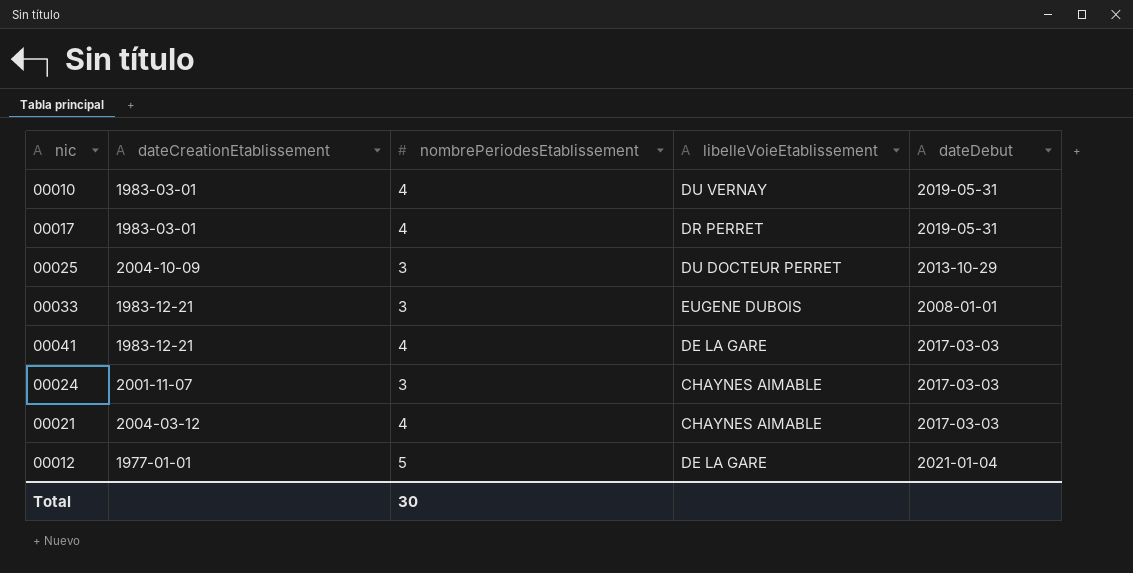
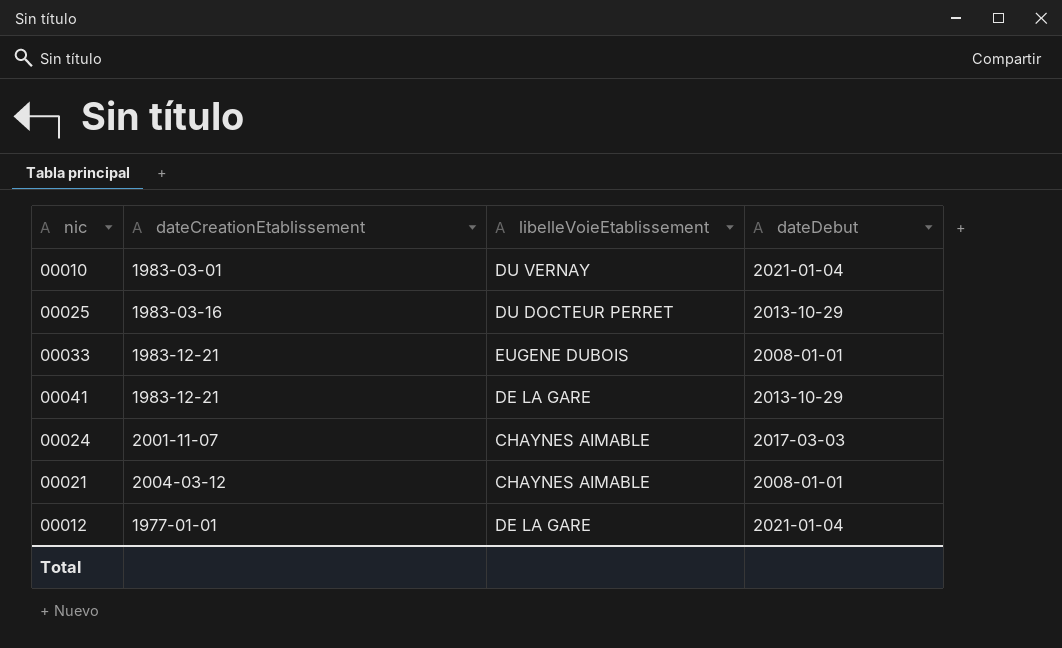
column nombrePeriodesEtablissement | position: 3 -> none
row 00017: 1983-03-01 | 4 | DR PERRET | 2019-05-31 -> none
00010 | dateDebut: 2019-05-31 -> 2021-01-04
00025 | dateCreationEtablissement: 2004-10-09 -> 1983-03-16
00041 | dateDebut: 2017-03-03 -> 2013-10-29
00021 | dateDebut: 2017-03-03 -> 2008-01-01

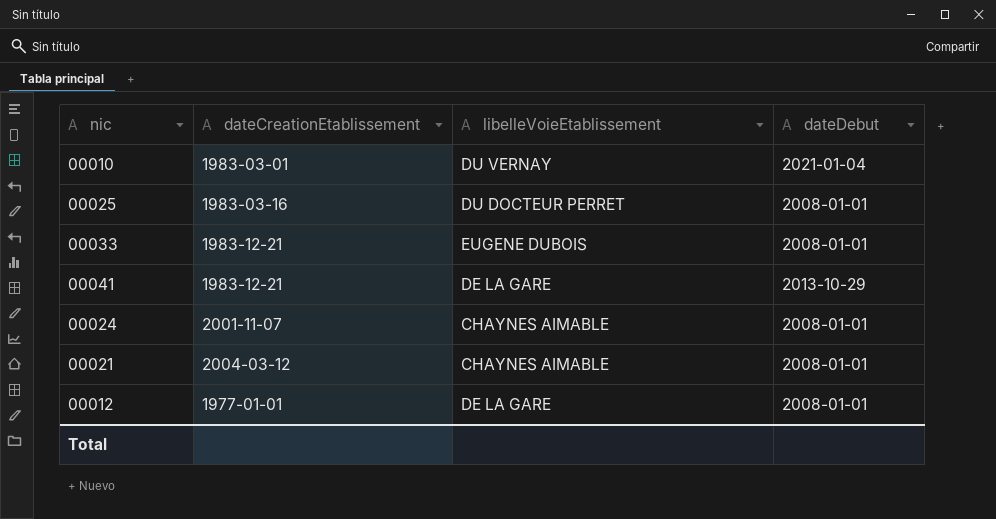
00025 | dateDebut: 2013-10-29 -> 2008-01-01
00024 | dateDebut: 2017-03-03 -> 2008-01-01
00012 | dateDebut: 2021-01-04 -> 2008-01-01

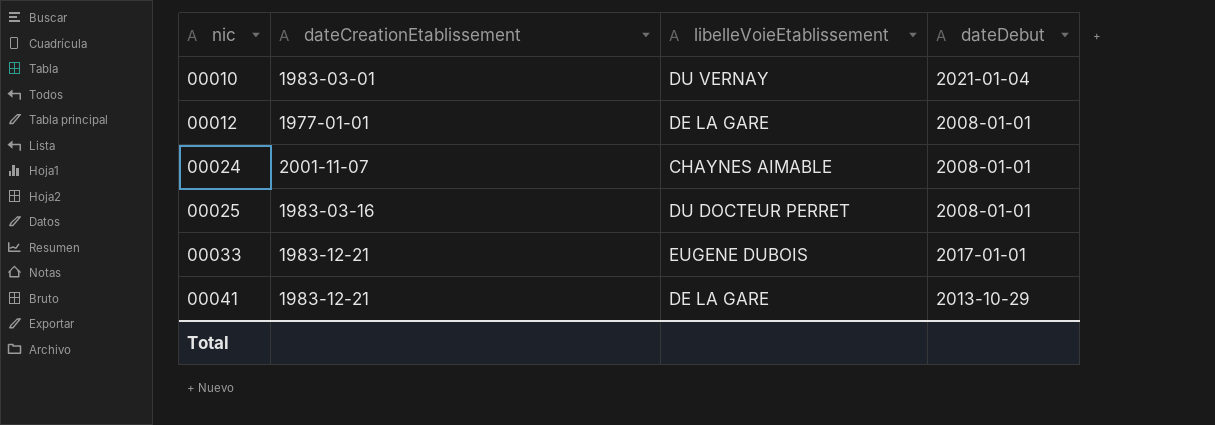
row order: none -> nic ascending
row 00021: 2004-03-12 | CHAYNES AIMABLE | 2008-01-01 -> none
00033 | dateDebut: 2008-01-01 -> 2017-01-01

